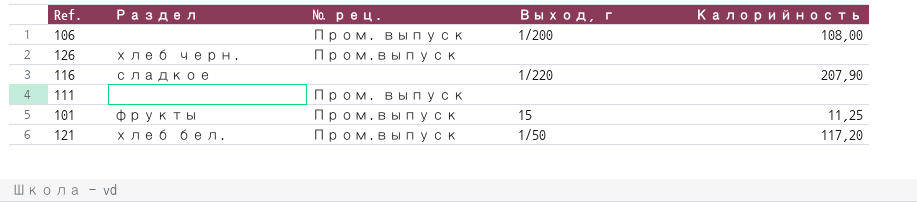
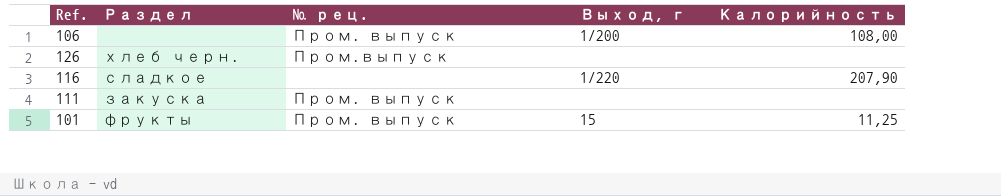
row 121: хлеб бел. | Пром.выпуск | 1/50 | 117,20 -> none
111 | Раздел: none -> закуска
101 | № рец.: Пром.выпуск -> Пром. выпуск

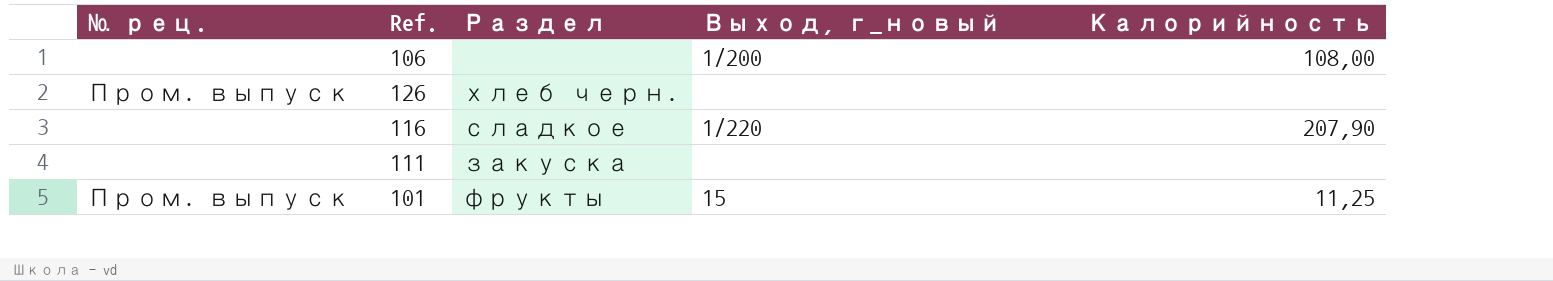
column № рец. | position: 3 -> 1
column name: Выход, г -> Выход, г_новый
106 | № рец.: Пром. выпуск -> none
126 | № рец.: Пром.выпуск -> Пром. выпуск
111 | № рец.: Пром. выпуск -> none

